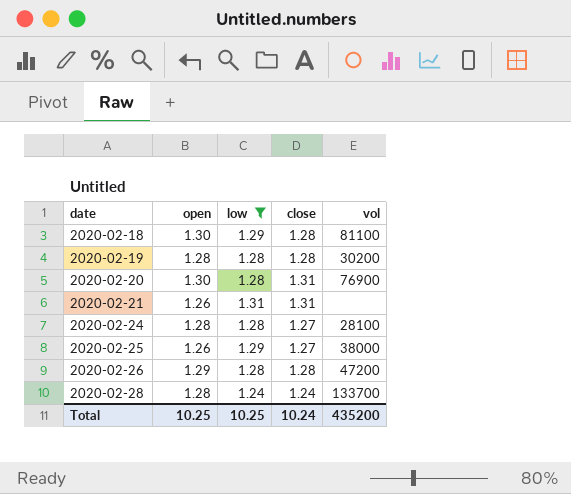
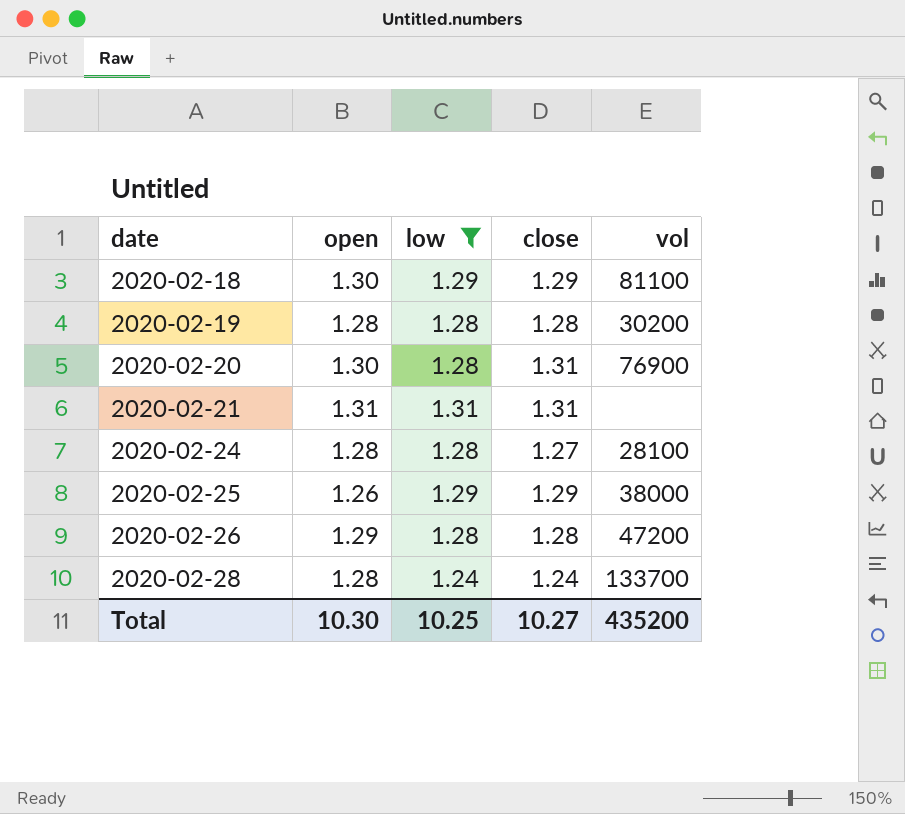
2020-02-18 | close: 1.28 -> 1.29
2020-02-21 | open: 1.26 -> 1.31
2020-02-25 | close: 1.27 -> 1.29
Total | open: 10.25 -> 10.30
Total | close: 10.24 -> 10.27

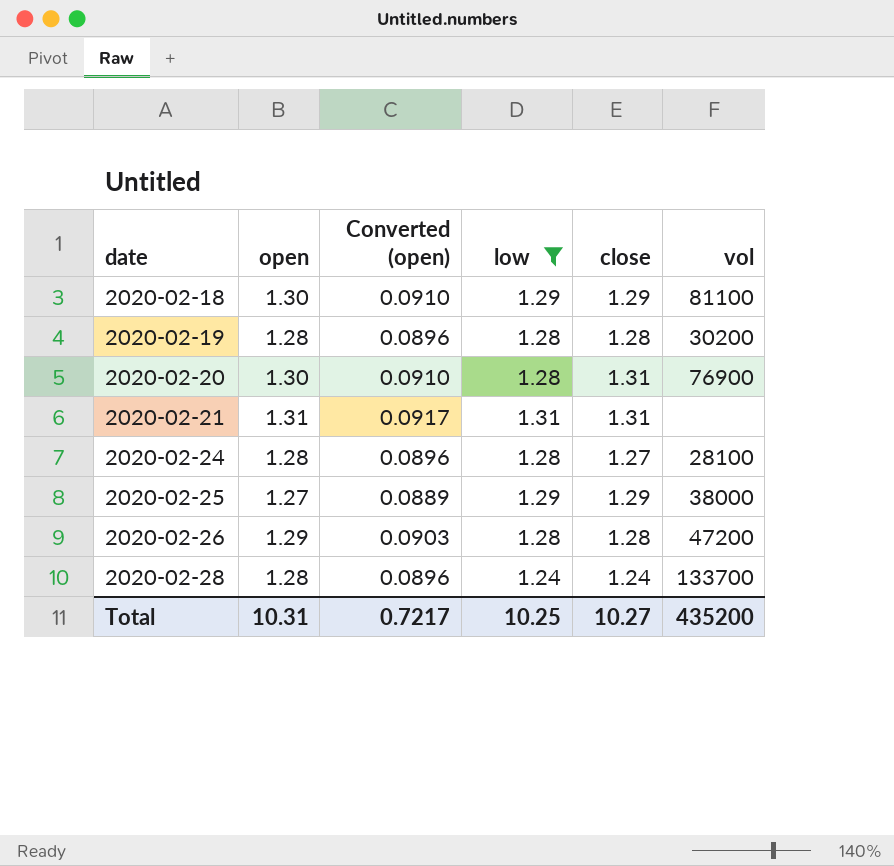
column Converted (open) | formula: none -> [open] * 0.07
2020-02-25 | open: 1.26 -> 1.27
Total | open: 10.30 -> 10.31

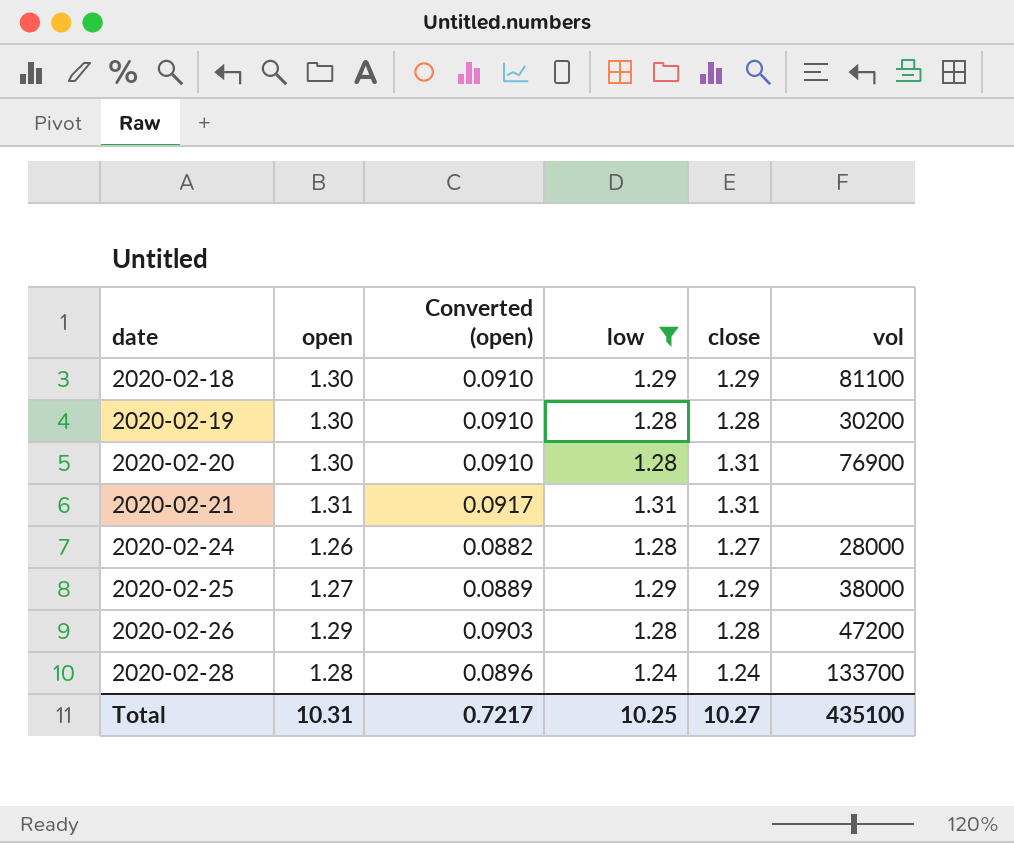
2020-02-19 | open: 1.28 -> 1.30
2020-02-19 | Converted (open): 0.0896 -> 0.0910
2020-02-24 | open: 1.28 -> 1.26
2020-02-24 | Converted (open): 0.0896 -> 0.0882
2020-02-24 | vol: 28100 -> 28000
Total | vol: 435200 -> 435100

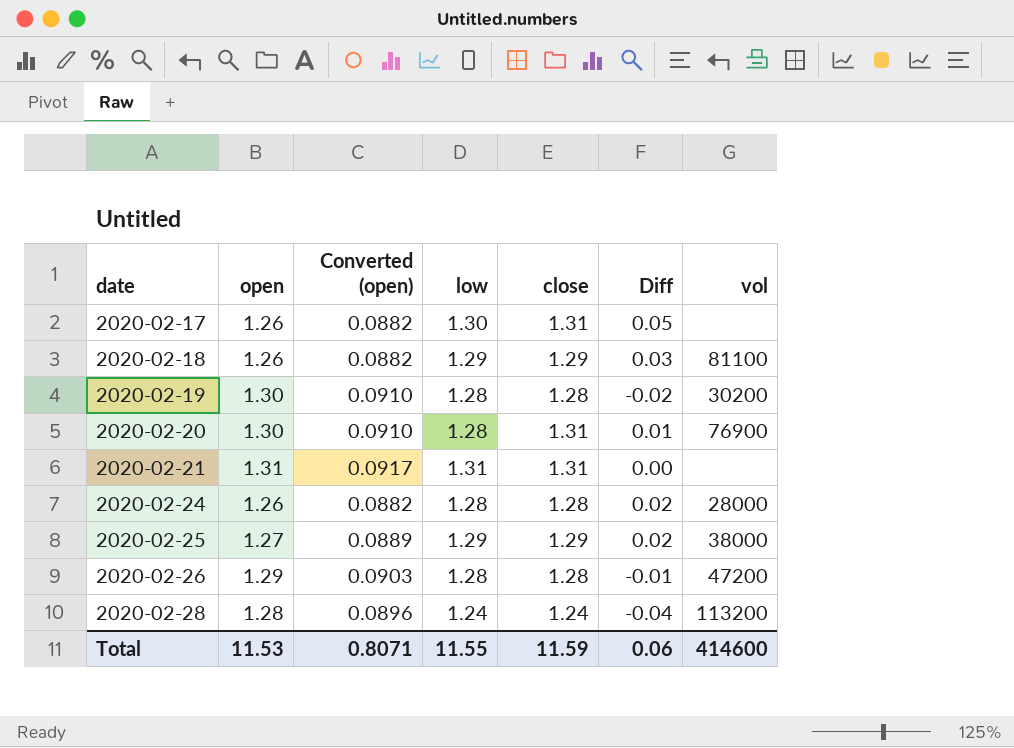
filter: low != 1.30 -> none
column Diff | formula: none -> [close] - [open]
2020-02-18 | open: 1.30 -> 1.26
2020-02-18 | Converted (open): 0.0910 -> 0.0882
2020-02-24 | close: 1.27 -> 1.28
2020-02-28 | vol: 133700 -> 113200
Total | open: 10.31 -> 11.53
Total | Converted (open): 0.7217 -> 0.8071
Total | low: 10.25 -> 11.55
Total | close: 10.27 -> 11.59
Total | vol: 435100 -> 414600

